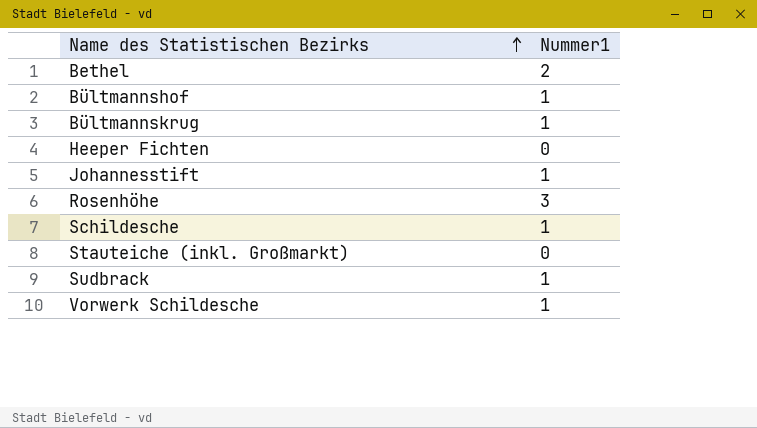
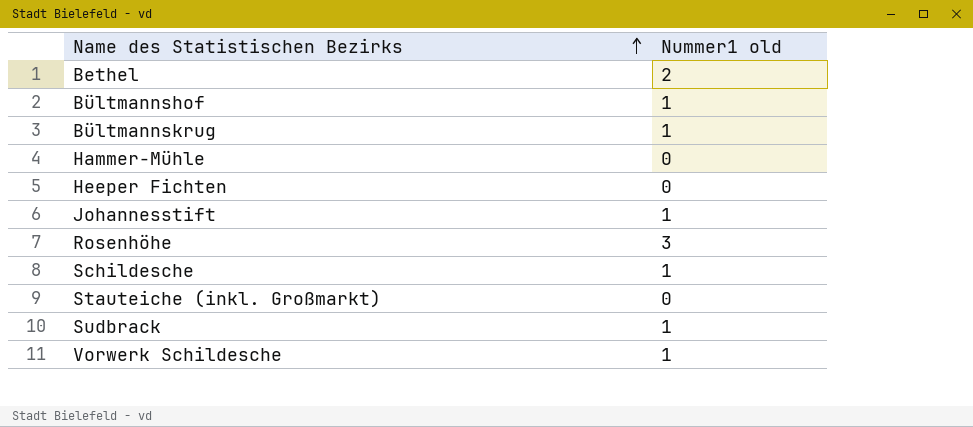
column name: Nummer1 -> Nummer1 old
row Hammer-Mühle: none -> 0

